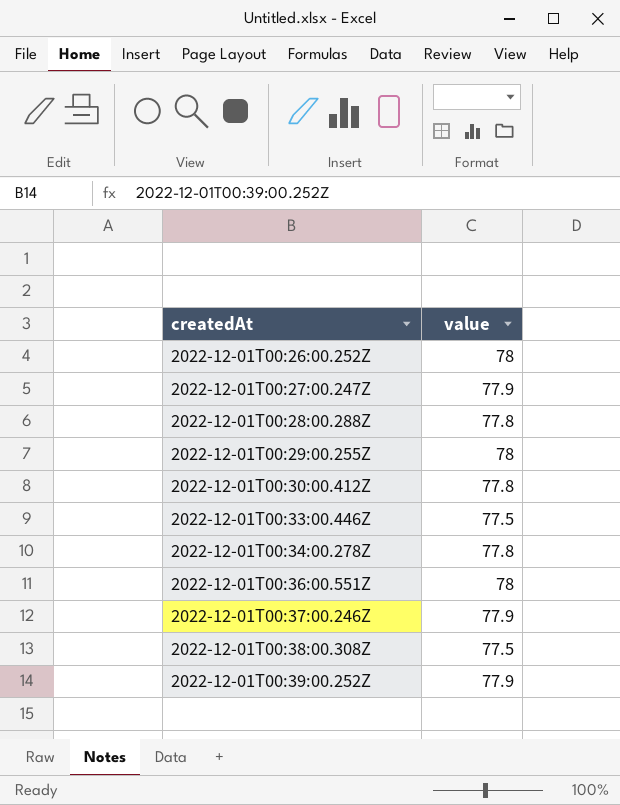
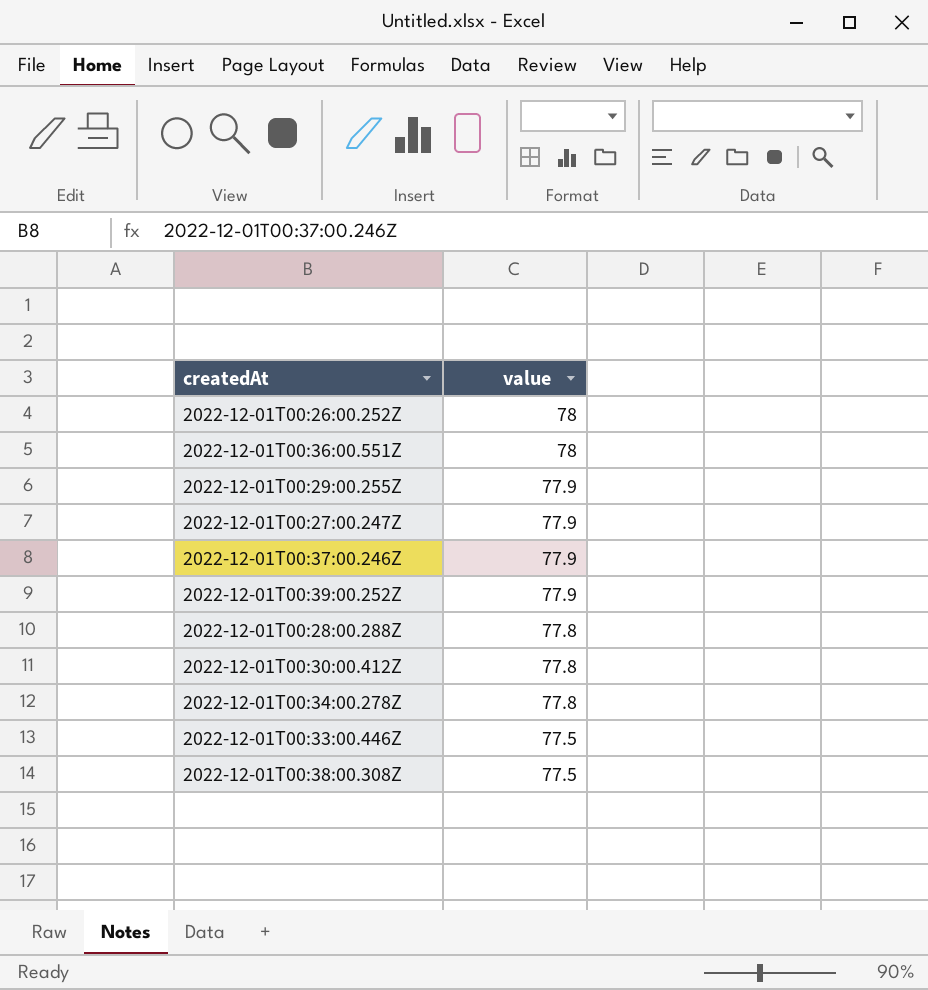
row order: createdAt ascending -> value descending
2022-12-01T00:29:00.255Z | value: 78 -> 77.9

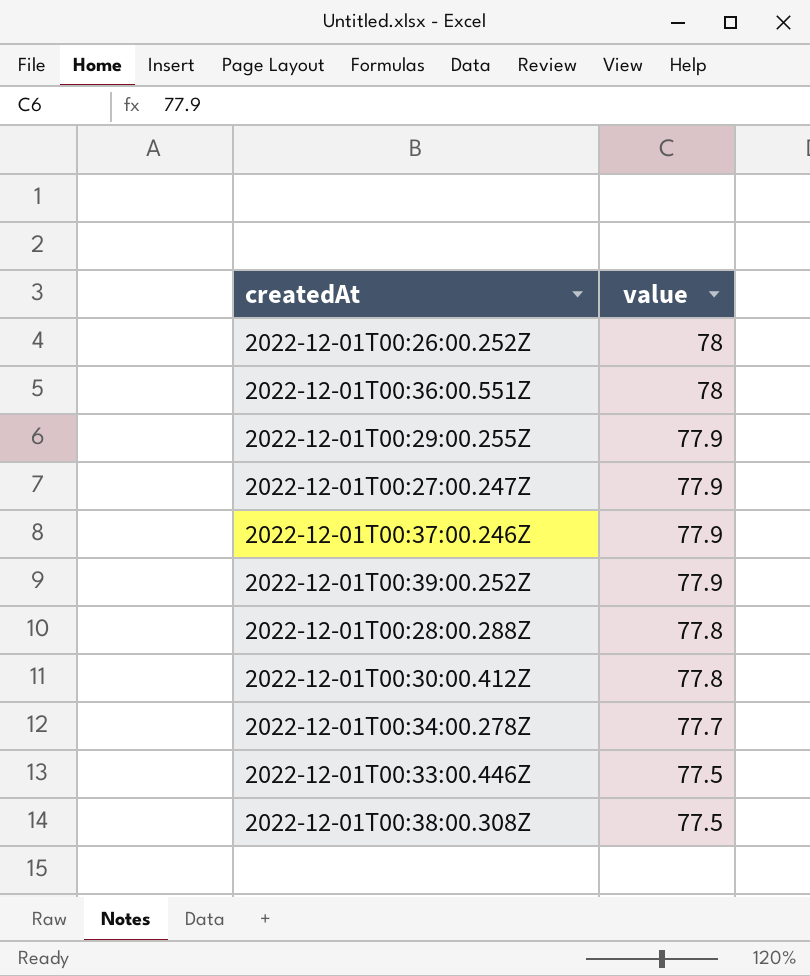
2022-12-01T00:34:00.278Z | value: 77.8 -> 77.7

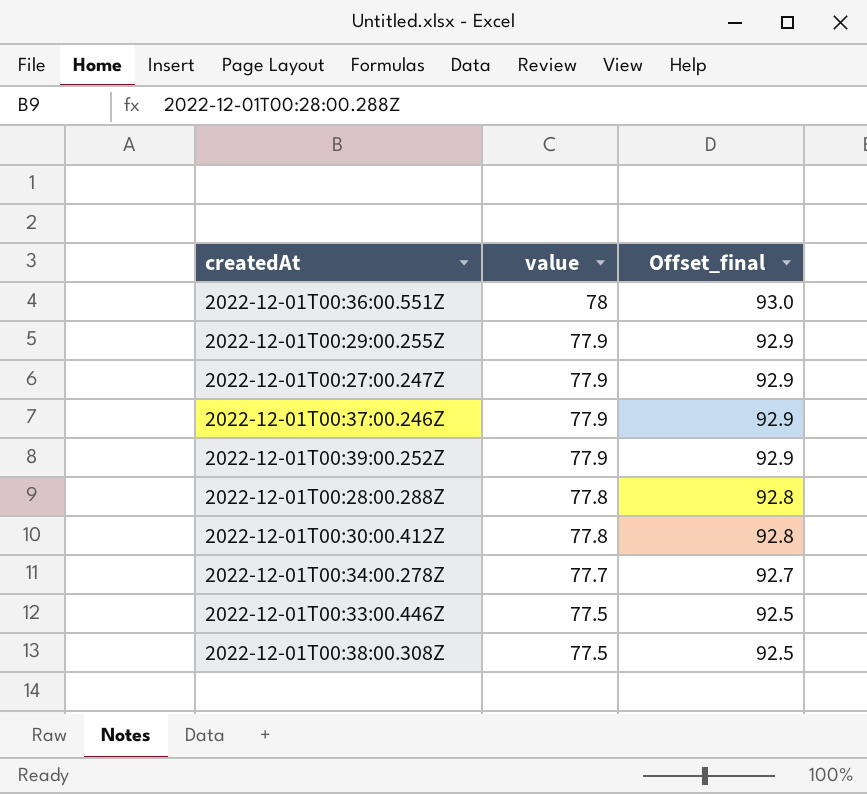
column Offset_final | formula: none -> [value] + 15
row 2022-12-01T00:26:00.252Z: 78 -> none

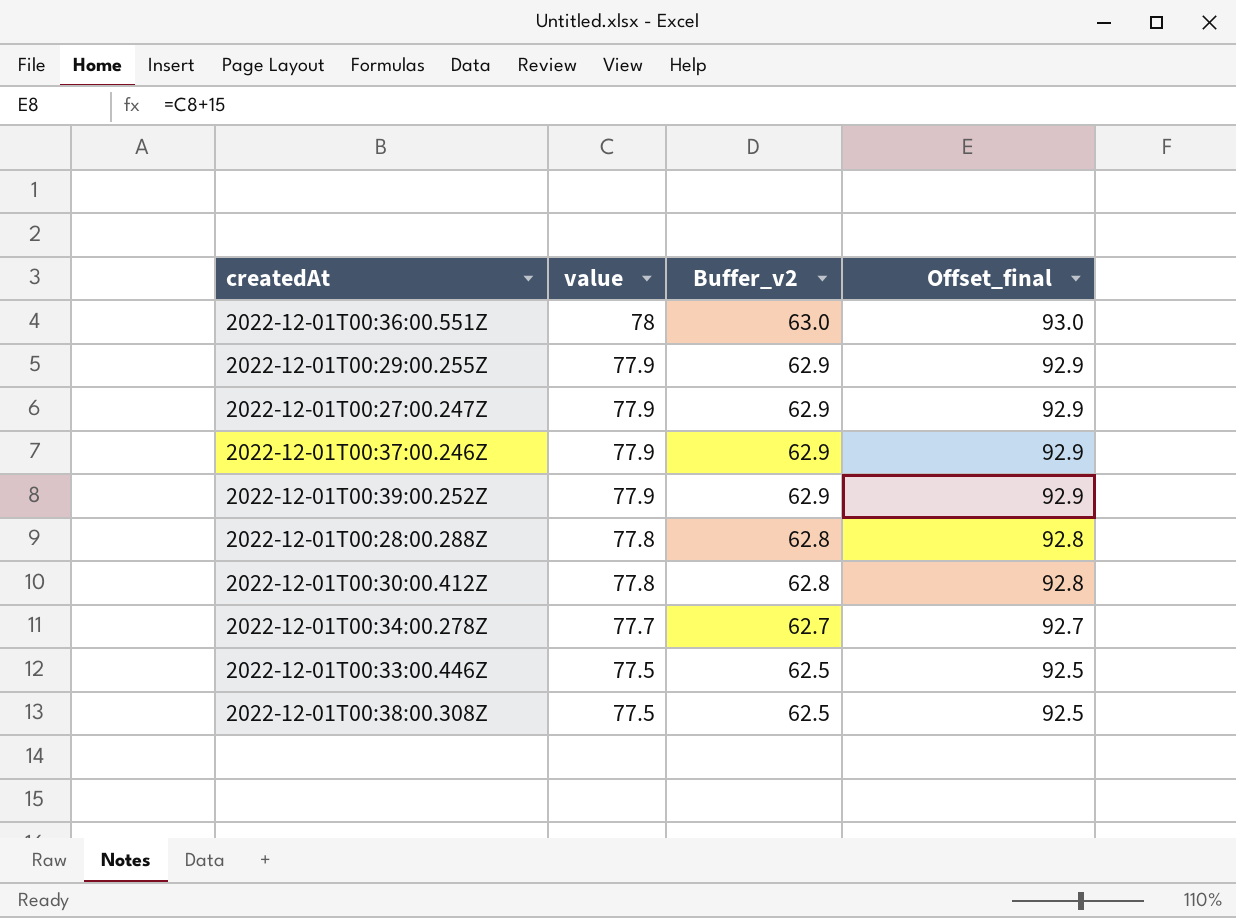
column Buffer_v2 | formula: none -> [value] - 15

